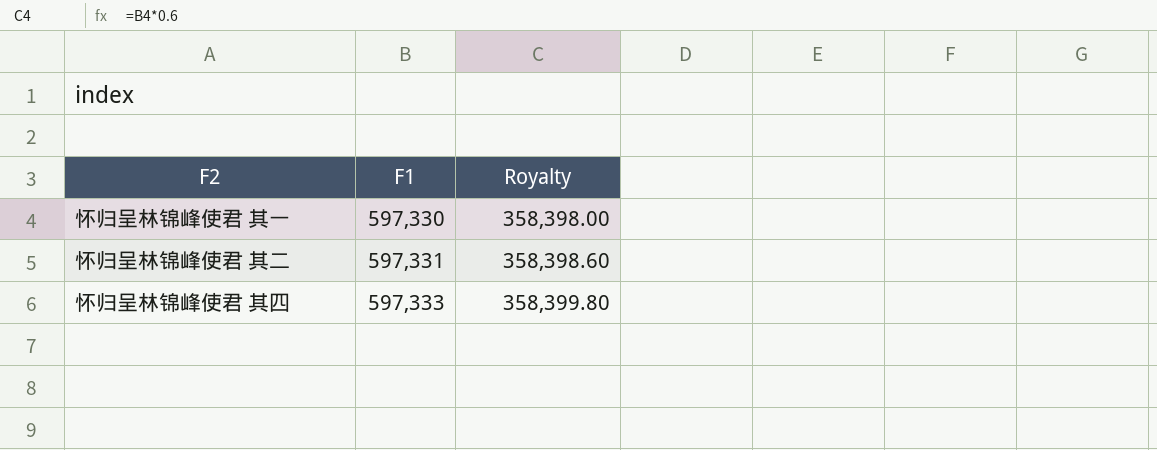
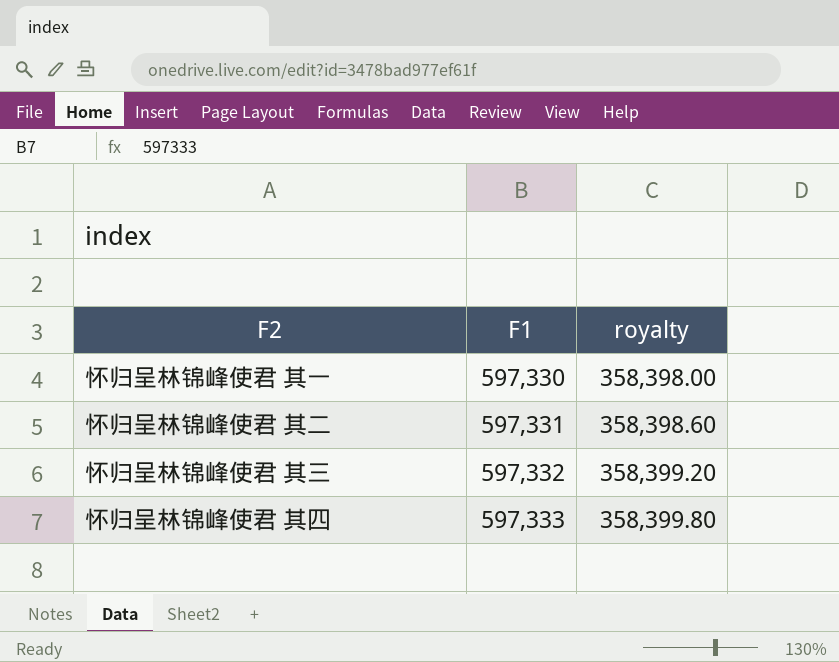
column name: Royalty -> royalty
row 怀归呈林锦峰使君 其三: none -> 597,332 | 358,399.20

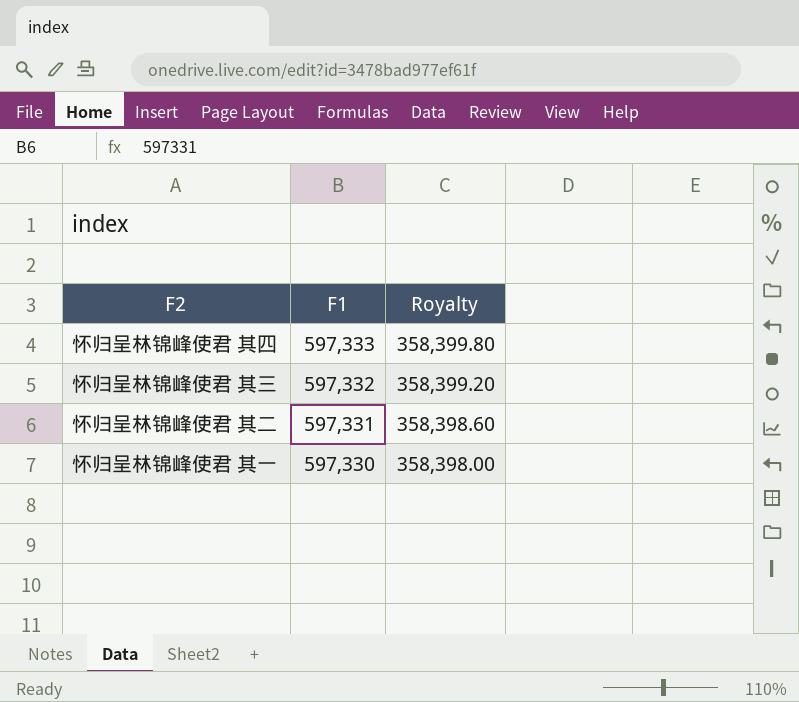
row order: F1 ascending -> F1 descending
column name: royalty -> Royalty

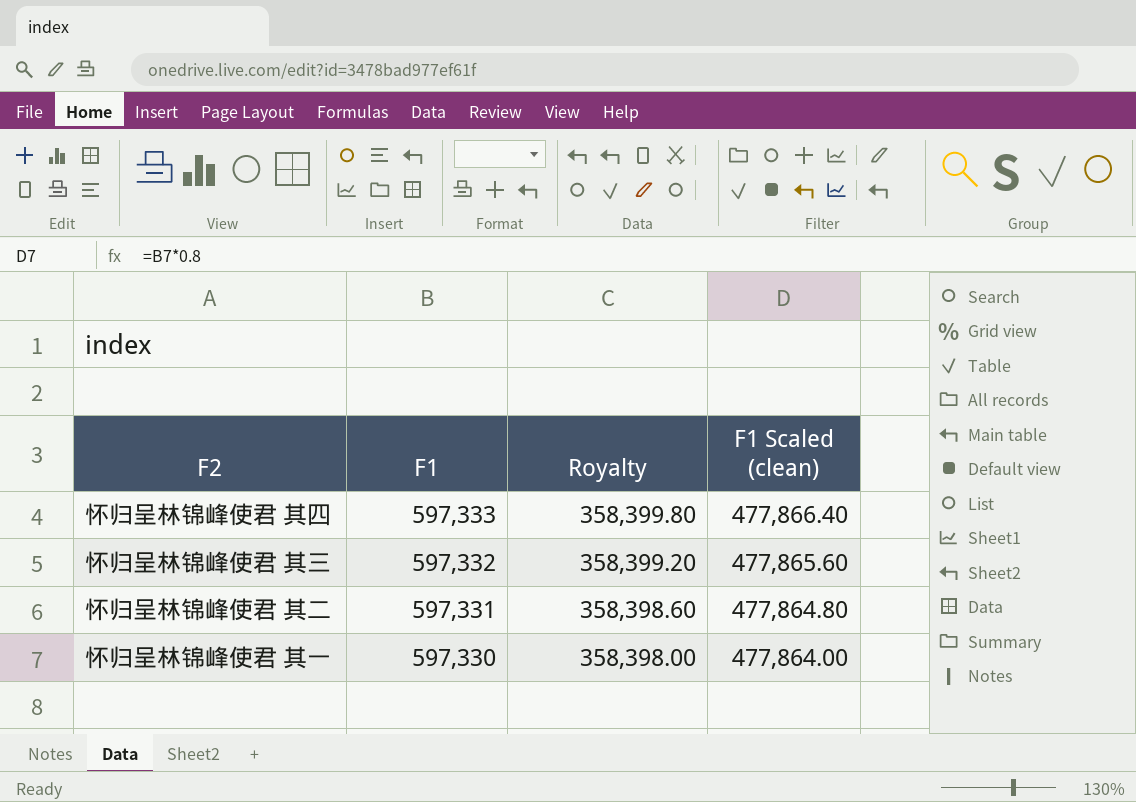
column F1 Scaled (clean) | formula: none -> [F1] * 0.8

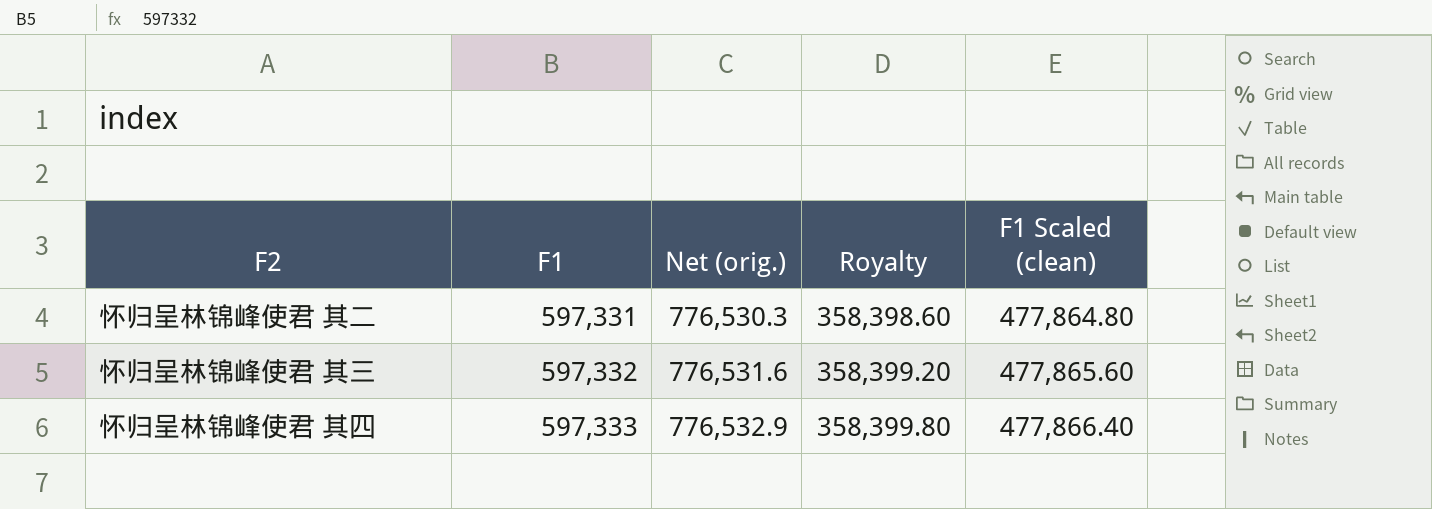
row order: F1 descending -> F1 ascending
column Net (orig.) | formula: none -> [F1] * 1.3
row 怀归呈林锦峰使君 其一: 597,330 | 358,398.00 | 477,864.00 -> none

